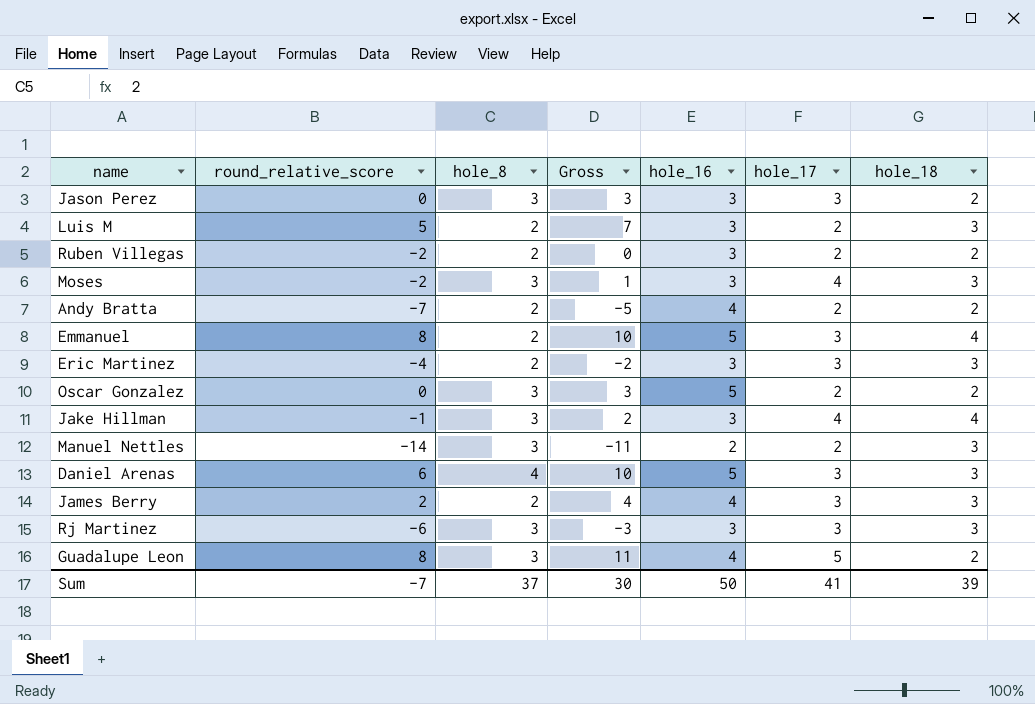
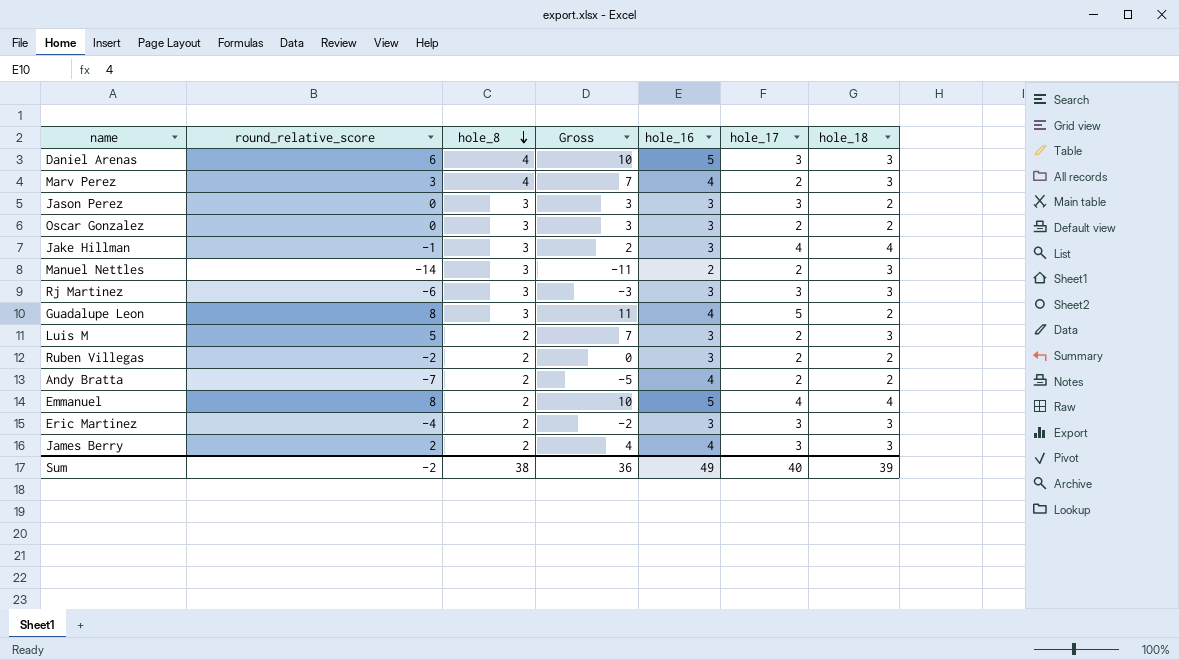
row order: none -> hole_8 descending
row Moses: -2 | 3 | 1 | 3 | 4 | 3 -> none
row Marv Perez: none -> 3 | 4 | 7 | 4 | 2 | 3
Oscar Gonzalez | hole_16: 5 -> 3
Emmanuel | hole_17: 3 -> 4
Sum | round_relative_score: -7 -> -2
Sum | hole_8: 37 -> 38
Sum | Gross: 30 -> 36
Sum | hole_16: 50 -> 49
Sum | hole_17: 41 -> 40

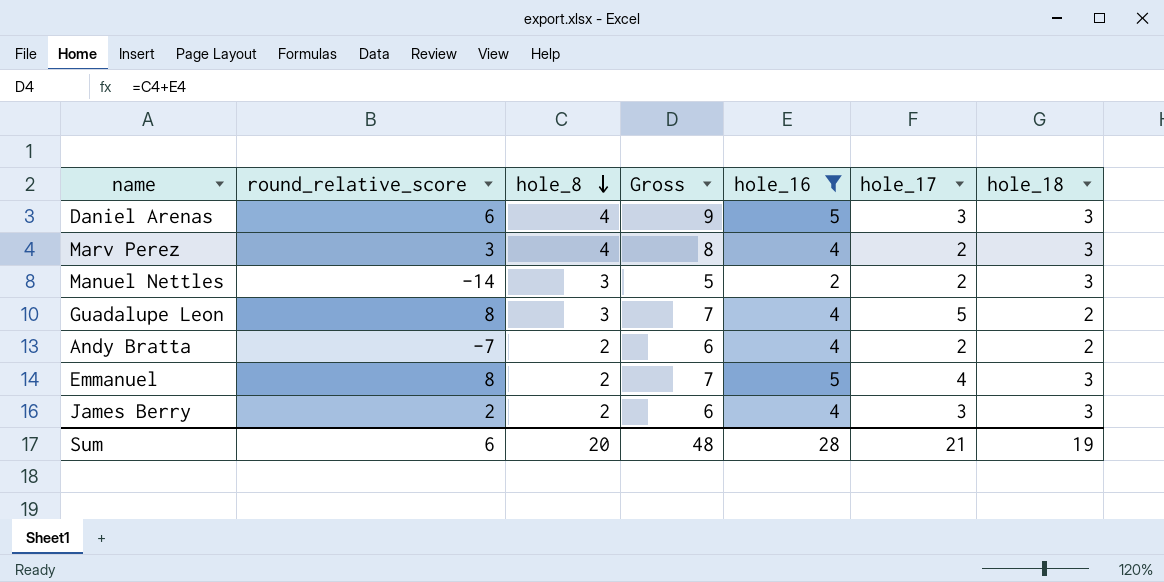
filter: none -> hole_16 != 3
column Gross | formula: [round_relative_score] + [hole_8] -> [hole_8] + [hole_16]
Emmanuel | hole_18: 4 -> 3
Sum | round_relative_score: -2 -> 6
Sum | hole_8: 38 -> 20
Sum | Gross: 36 -> 48
Sum | hole_16: 49 -> 28
Sum | hole_17: 40 -> 21
Sum | hole_18: 39 -> 19

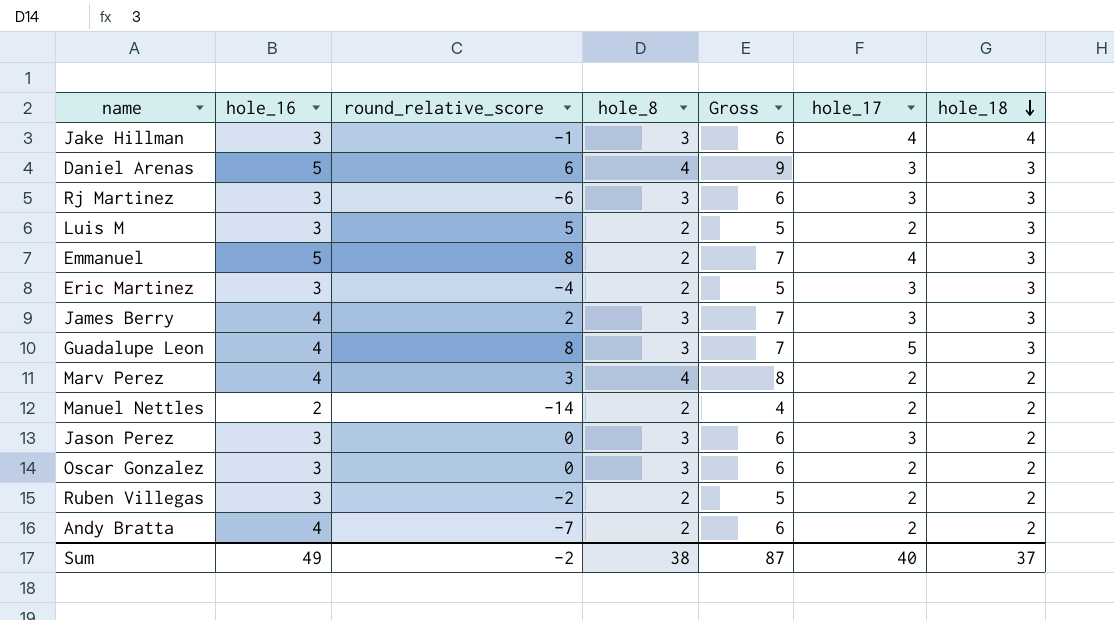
filter: hole_16 != 3 -> none
row order: hole_8 descending -> hole_18 descending
column hole_16 | position: 5 -> 2
James Berry | hole_8: 2 -> 3
James Berry | Gross: 6 -> 7
Guadalupe Leon | hole_18: 2 -> 3
Marv Perez | hole_18: 3 -> 2
Manuel Nettles | hole_8: 3 -> 2
Manuel Nettles | Gross: 5 -> 4
Manuel Nettles | hole_18: 3 -> 2
Sum | hole_16: 28 -> 49
Sum | round_relative_score: 6 -> -2
Sum | hole_8: 20 -> 38
Sum | Gross: 48 -> 87
Sum | hole_17: 21 -> 40
Sum | hole_18: 19 -> 37

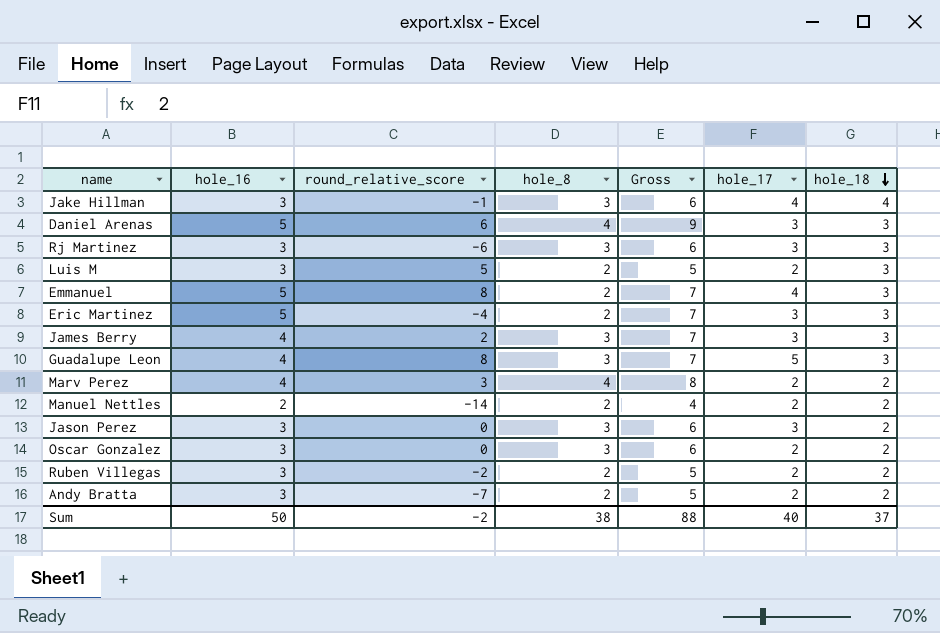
Eric Martinez | hole_16: 3 -> 5
Eric Martinez | Gross: 5 -> 7
Andy Bratta | hole_16: 4 -> 3
Andy Bratta | Gross: 6 -> 5
Sum | hole_16: 49 -> 50
Sum | Gross: 87 -> 88

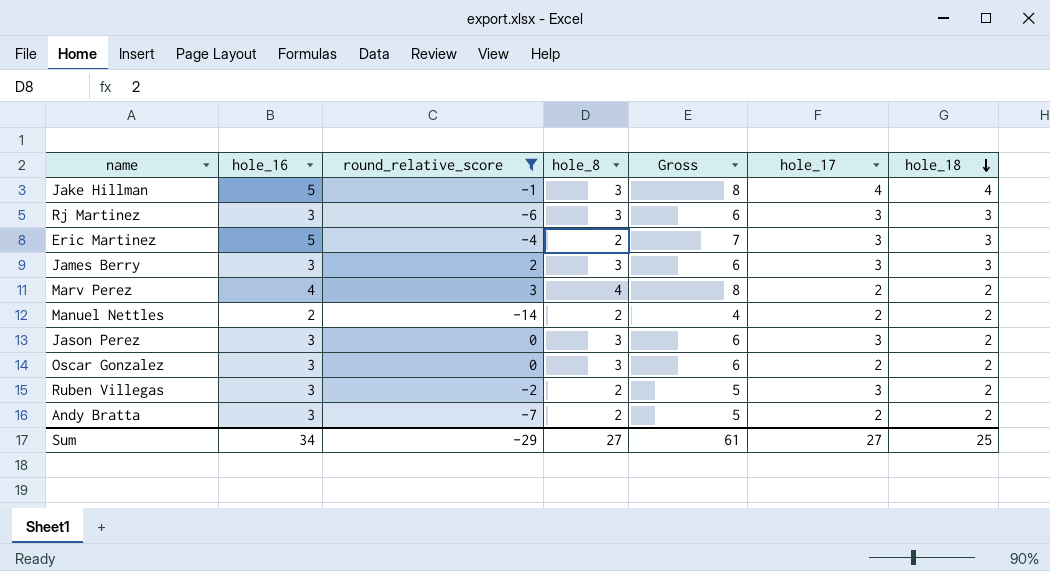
filter: none -> round_relative_score <= 3
Jake Hillman | hole_16: 3 -> 5
Jake Hillman | Gross: 6 -> 8
James Berry | hole_16: 4 -> 3
James Berry | Gross: 7 -> 6
Ruben Villegas | hole_17: 2 -> 3
Sum | hole_16: 50 -> 34
Sum | round_relative_score: -2 -> -29
Sum | hole_8: 38 -> 27
Sum | Gross: 88 -> 61
Sum | hole_17: 40 -> 27
Sum | hole_18: 37 -> 25

